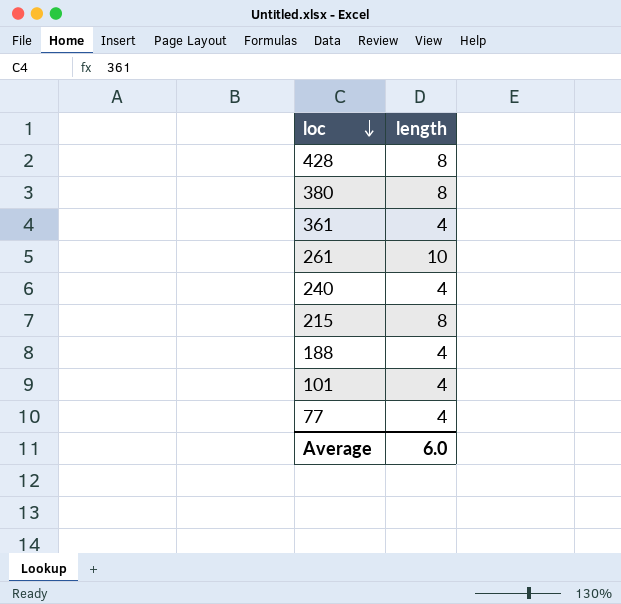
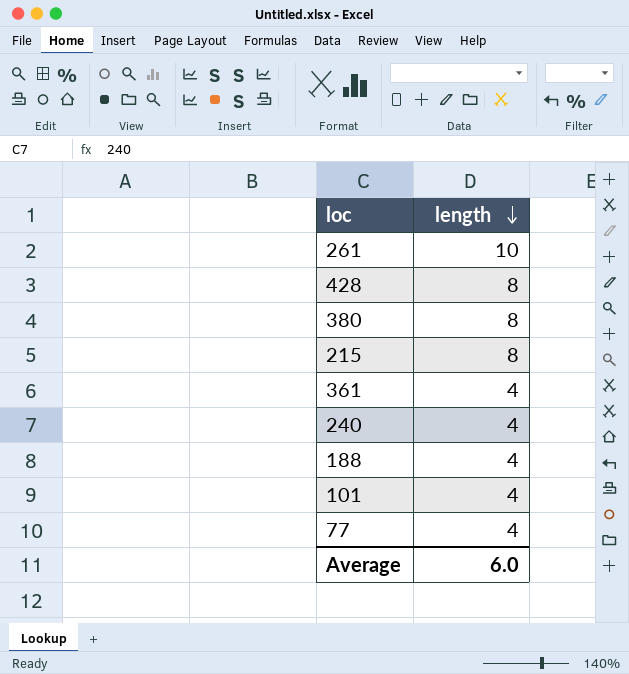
row order: loc descending -> length descending

